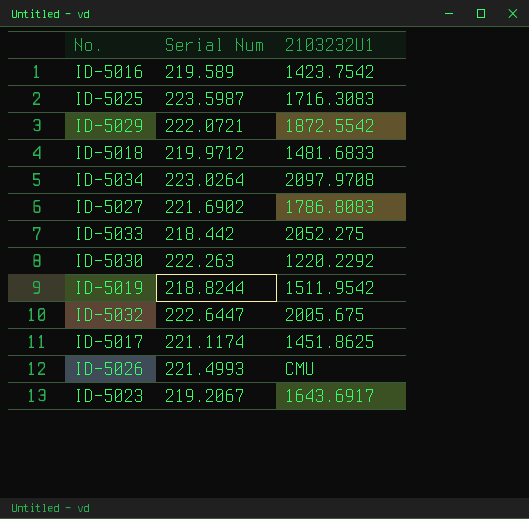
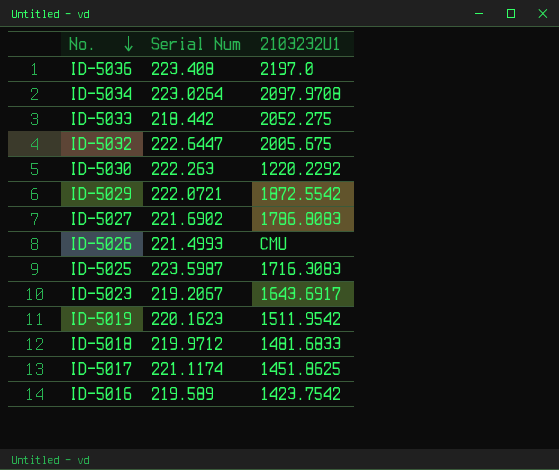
row order: none -> No. descending
row ID-5036: none -> 223.408 | 2197.0
ID-5019 | Serial Num: 218.8244 -> 220.1623

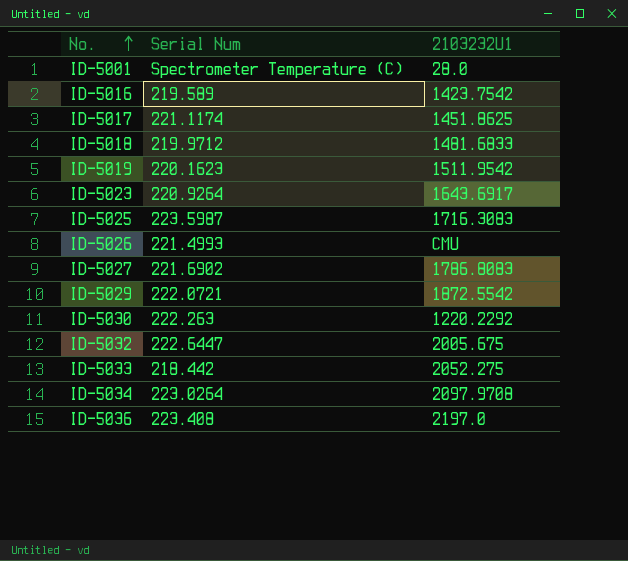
row order: No. descending -> No. ascending
row ID-5001: none -> Spectrometer Temperature (C) | 28.0
ID-5023 | Serial Num: 219.2067 -> 220.9264

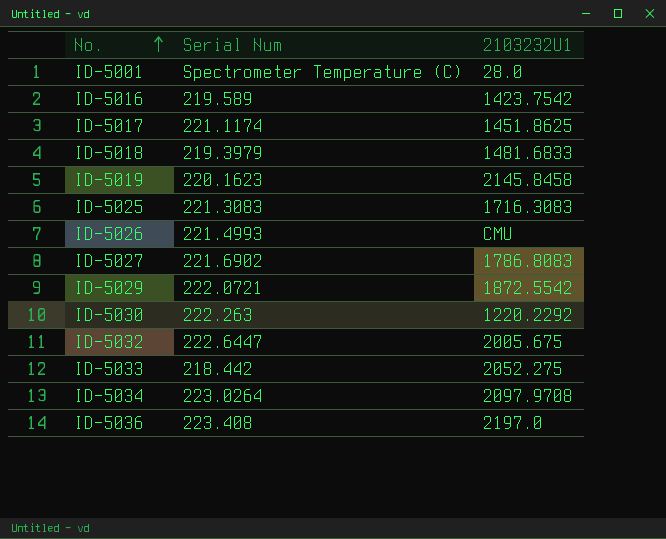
row ID-5023: 220.9264 | 1643.6917 -> none
ID-5018 | Serial Num: 219.9712 -> 219.3979
ID-5019 | 2103232U1: 1511.9542 -> 2145.8458
ID-5025 | Serial Num: 223.5987 -> 221.3083

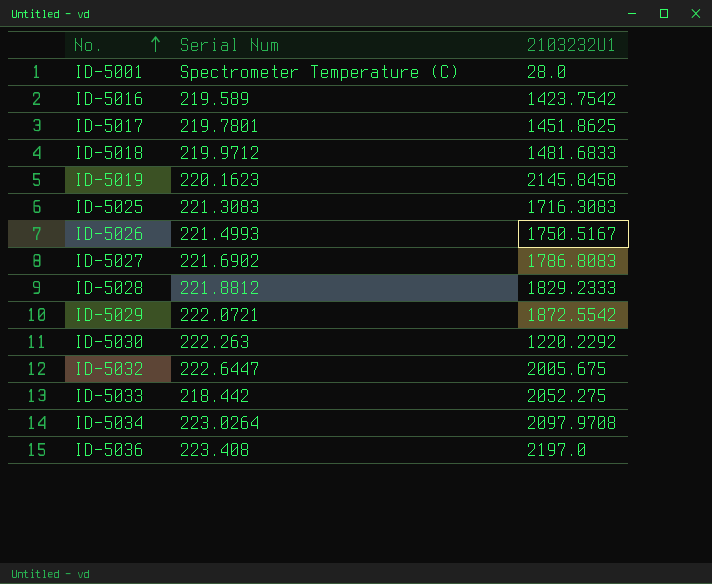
ID-5017 | Serial Num: 221.1174 -> 219.7801
ID-5018 | Serial Num: 219.3979 -> 219.9712
ID-5026 | 2103232U1: CMU -> 1750.5167
row ID-5028: none -> 221.8812 | 1829.2333

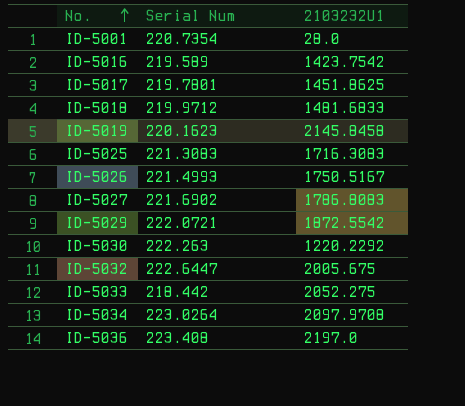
row ID-5028: 221.8812 | 1829.2333 -> none
ID-5001 | Serial Num: Spectrometer Temperature (C) -> 220.7354

